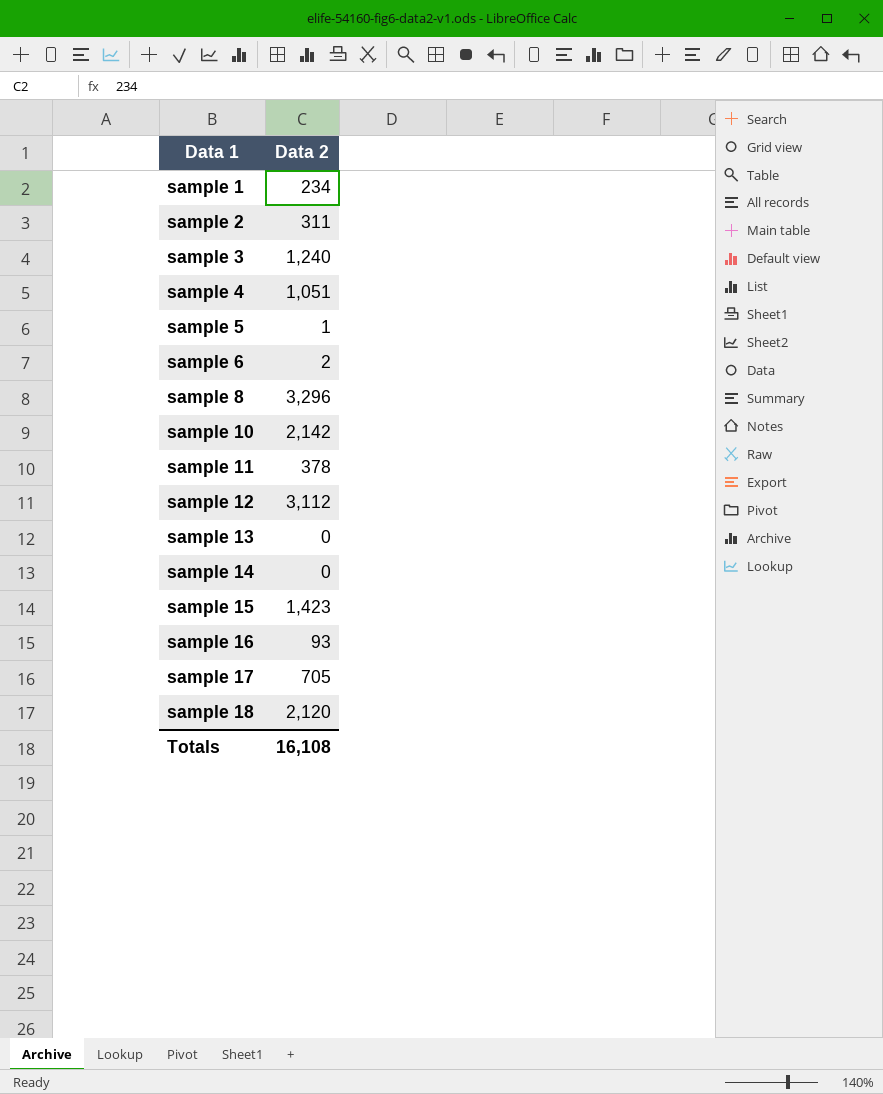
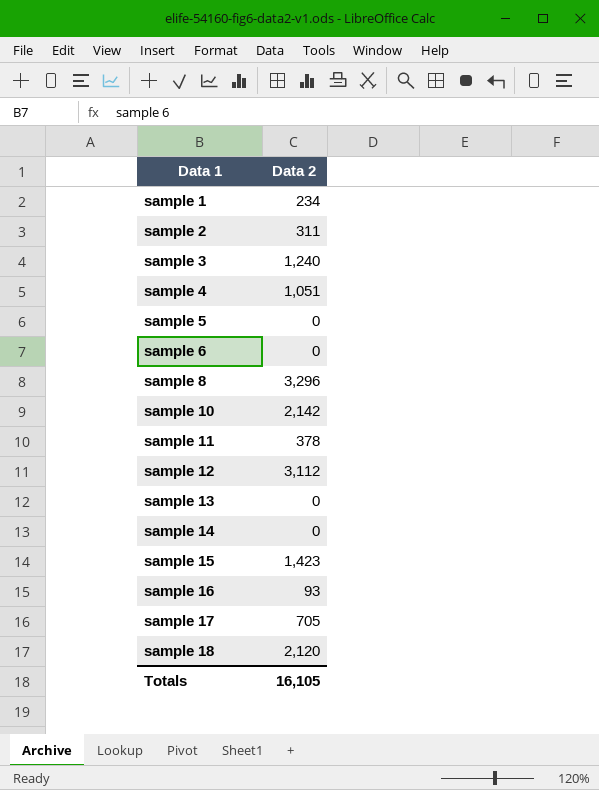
sample 5 | Data 2: 1 -> 0
sample 6 | Data 2: 2 -> 0
Totals | Data 2: 16,108 -> 16,105

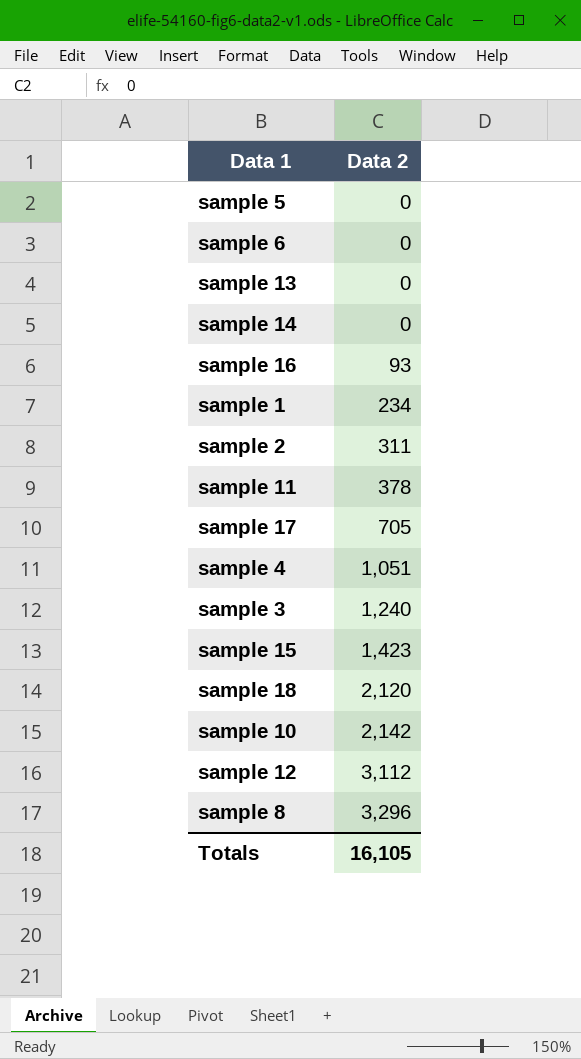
row order: Data 1 ascending -> Data 2 ascending

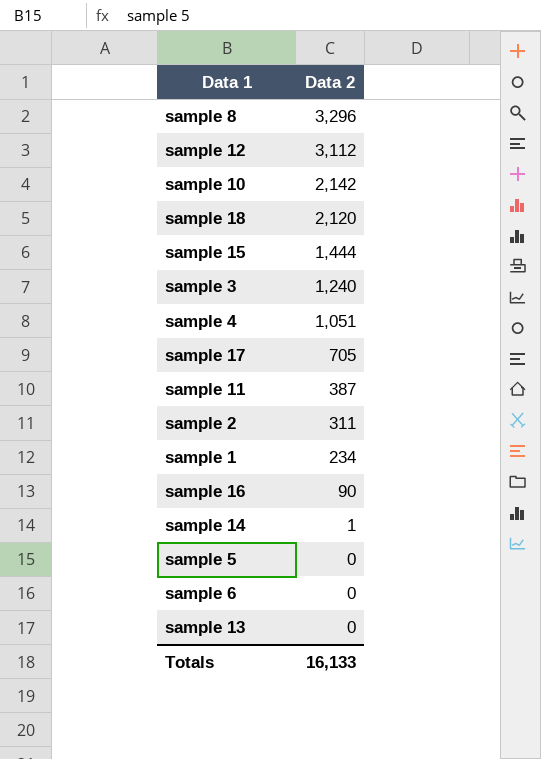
row order: Data 2 ascending -> Data 2 descending
sample 15 | Data 2: 1,423 -> 1,444
sample 11 | Data 2: 378 -> 387
sample 16 | Data 2: 93 -> 90
sample 14 | Data 2: 0 -> 1
Totals | Data 2: 16,105 -> 16,133

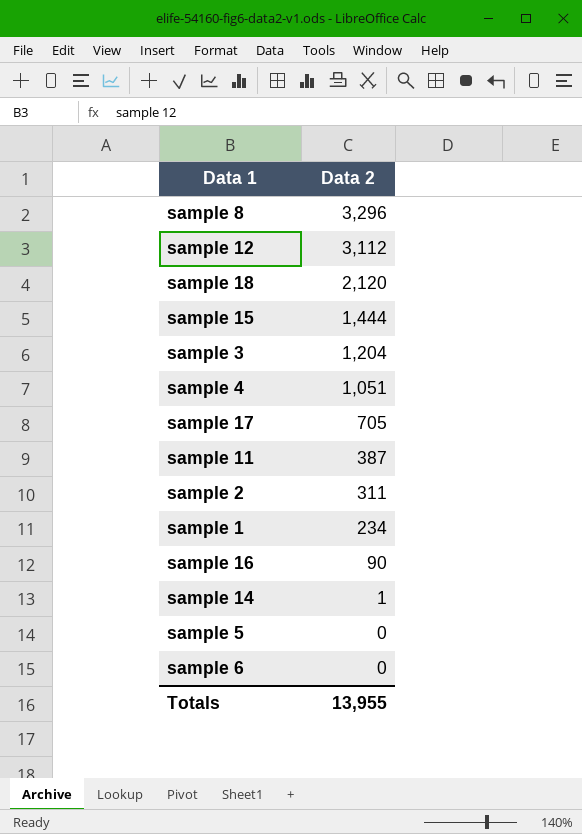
row sample 10: 2,142 -> none
row sample 13: 0 -> none
sample 3 | Data 2: 1,240 -> 1,204
Totals | Data 2: 16,133 -> 13,955

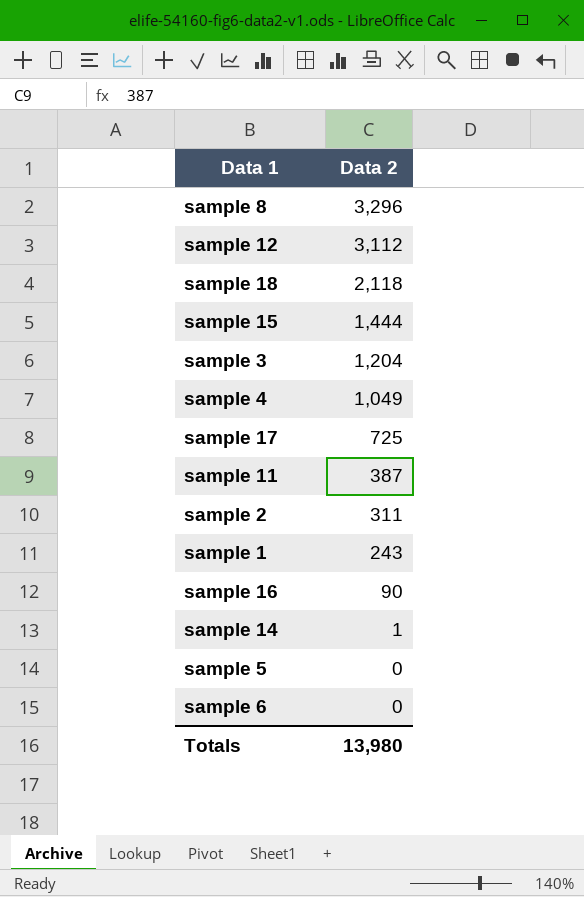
sample 18 | Data 2: 2,120 -> 2,118
sample 4 | Data 2: 1,051 -> 1,049
sample 17 | Data 2: 705 -> 725
sample 1 | Data 2: 234 -> 243
Totals | Data 2: 13,955 -> 13,980

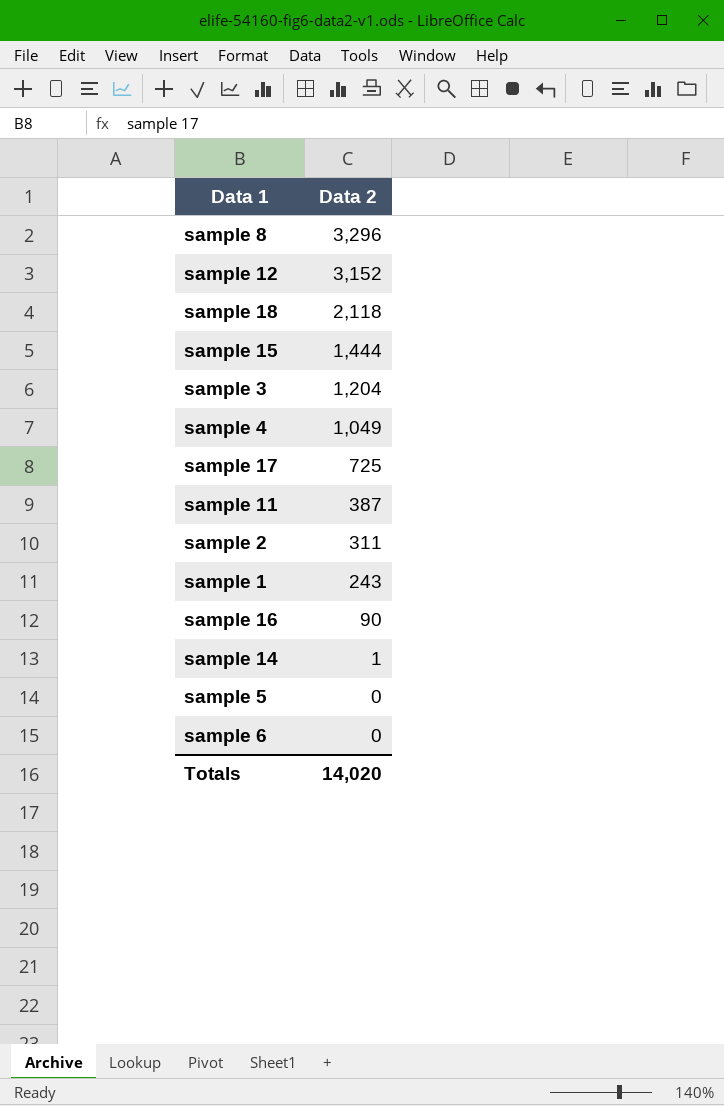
sample 12 | Data 2: 3,112 -> 3,152
Totals | Data 2: 13,980 -> 14,020

